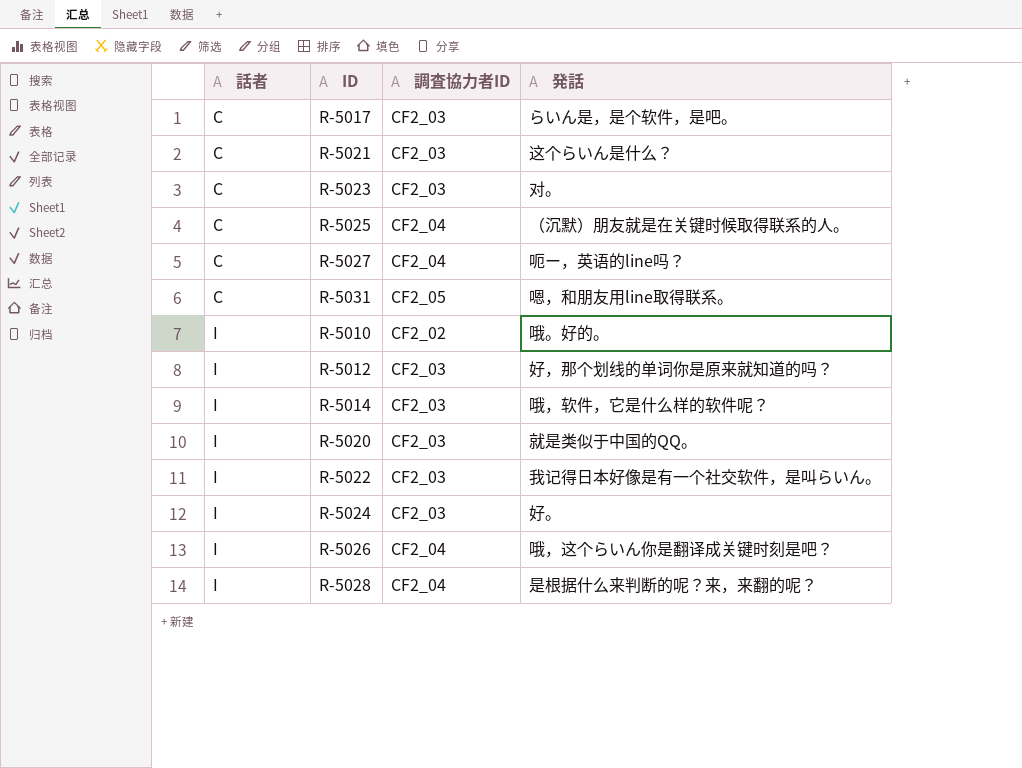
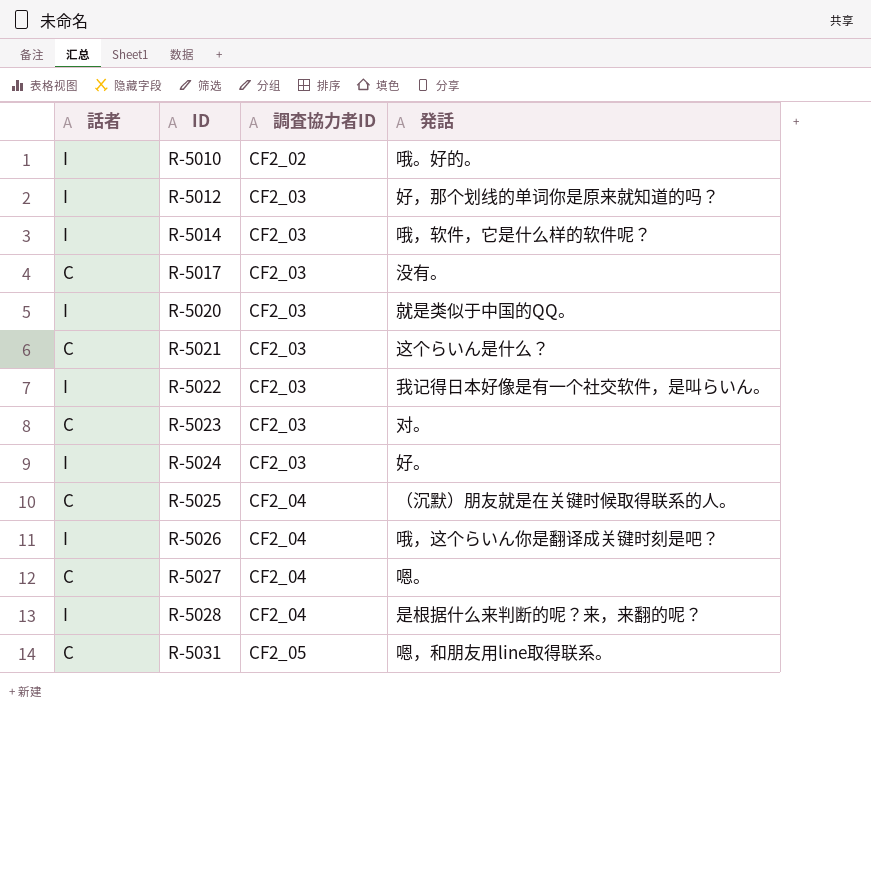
row order: 話者 ascending -> ID ascending
R-5017 | 発話: らいん是，是个软件，是吧。 -> 没有。
R-5027 | 発話: 呃ー，英语的line吗？ -> 嗯。

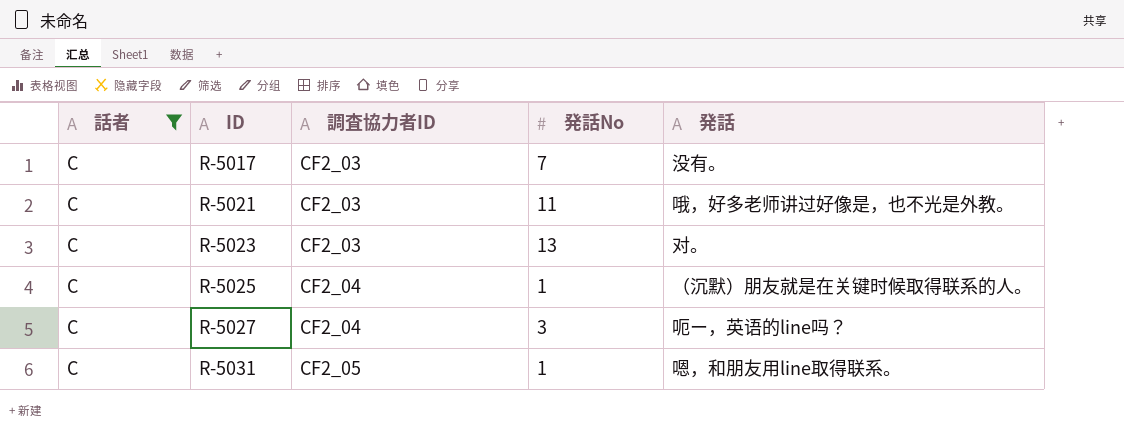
filter: none -> 話者 = C
column 発話No | position: none -> 4
R-5021 | 発話: 这个らいん是什么？ -> 哦，好多老师讲过好像是，也不光是外教。
R-5027 | 発話: 嗯。 -> 呃ー，英语的line吗？

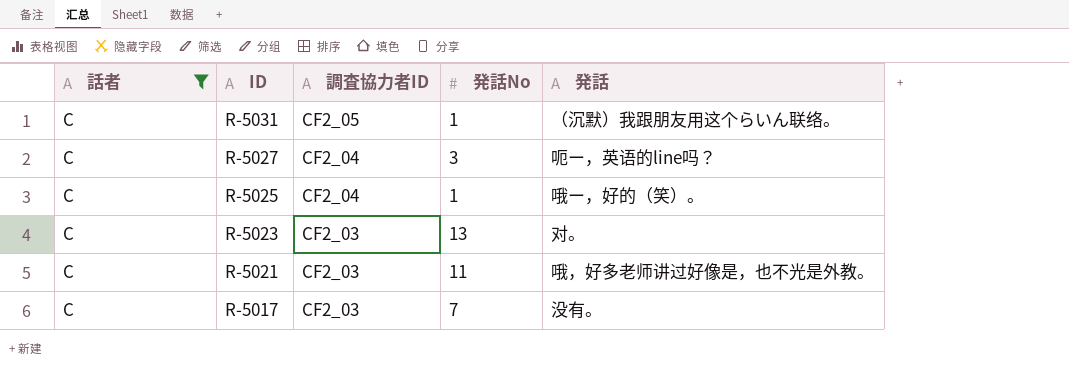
row order: ID ascending -> ID descending
R-5031 | 発話: 嗯，和朋友用line取得联系。 -> （沉默）我跟朋友用这个らいん联络。
R-5025 | 発話: （沉默）朋友就是在关键时候取得联系的人。 -> 哦ー，好的（笑）。

